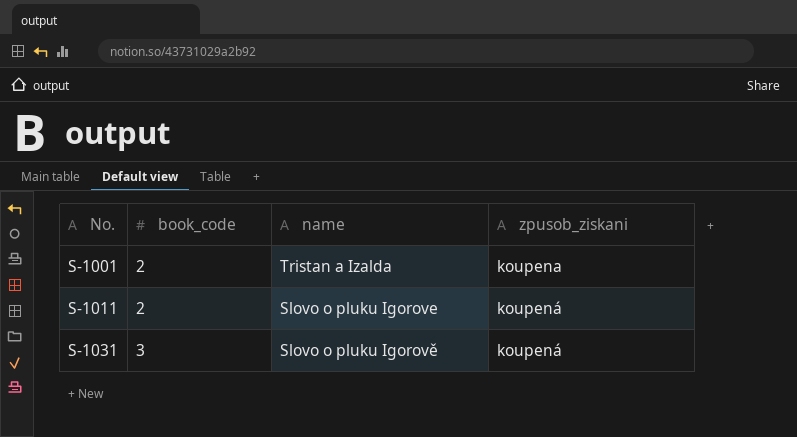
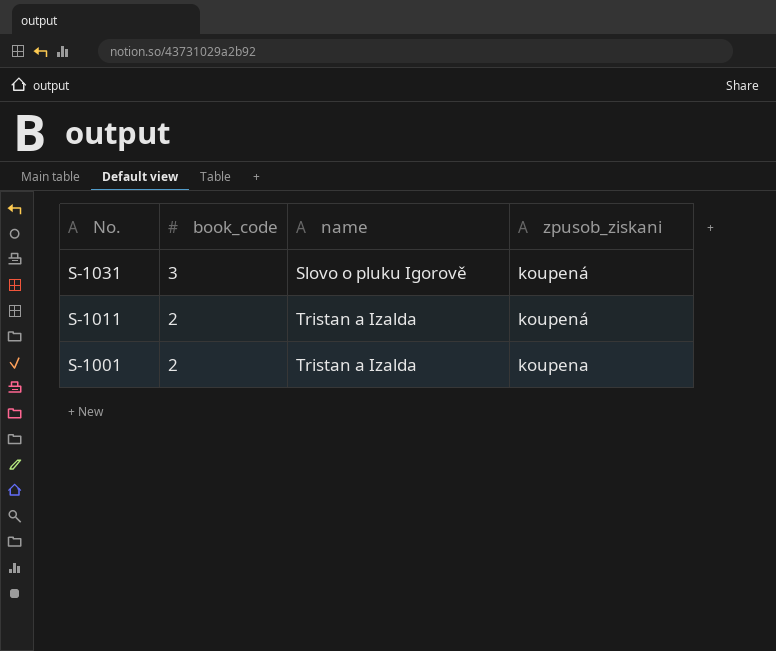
row order: No. ascending -> No. descending
S-1011 | name: Slovo o pluku Igorove -> Tristan a Izalda

